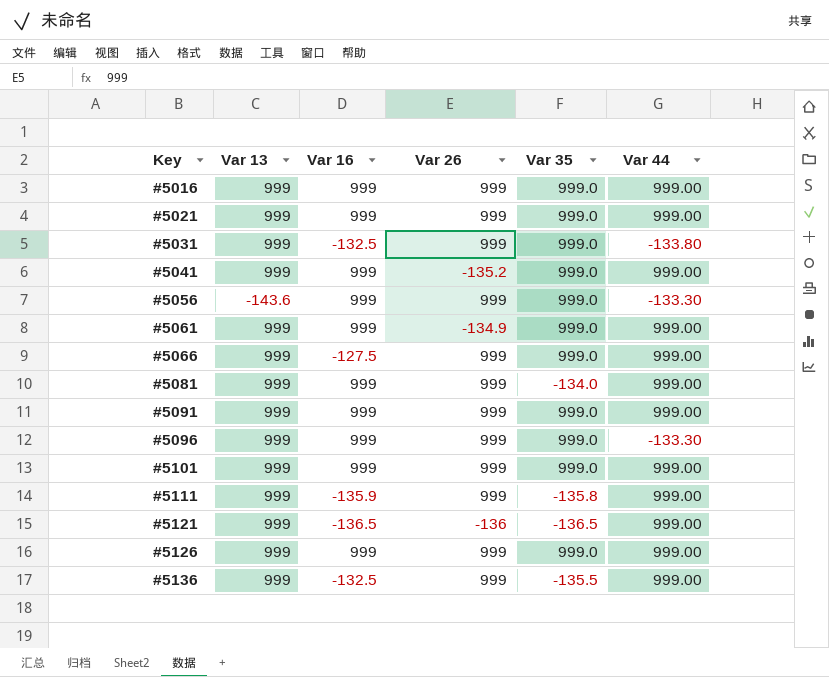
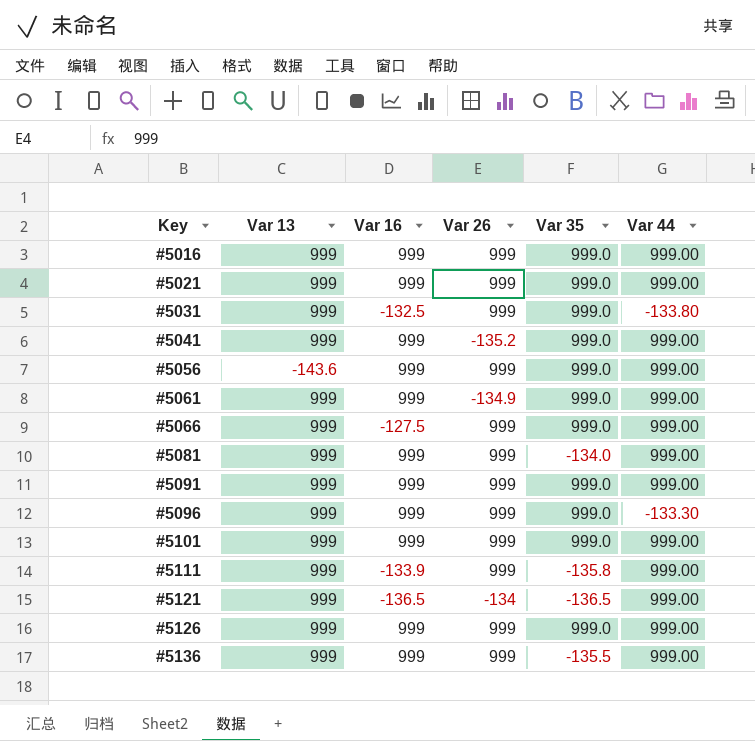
#5056 | Var 44: -133.30 -> 999.00
#5111 | Var 16: -135.9 -> -133.9
#5121 | Var 26: -136 -> -134
#5136 | Var 16: -132.5 -> 999

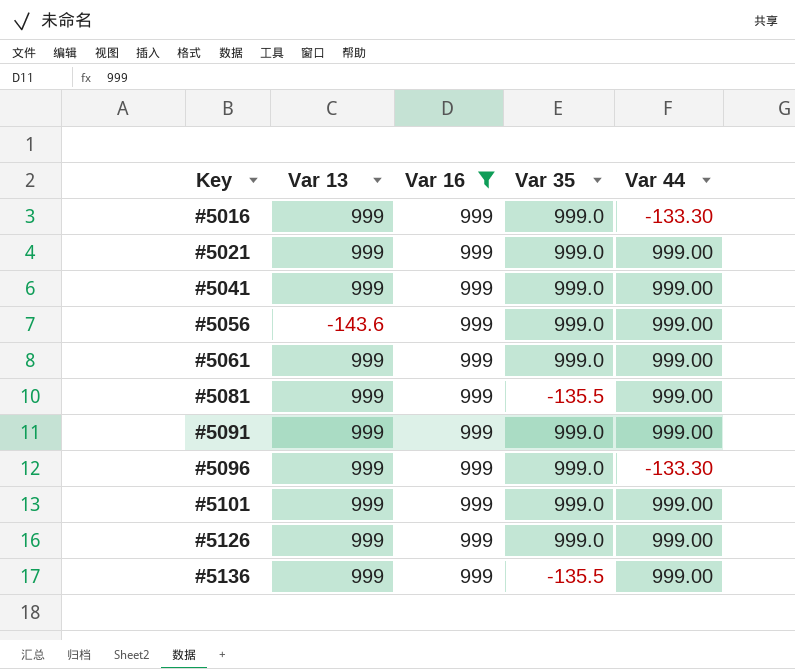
filter: none -> Var 16 = 999
column Var 26 | position: 4 -> none
#5016 | Var 44: 999.00 -> -133.30
#5081 | Var 35: -134.0 -> -135.5

